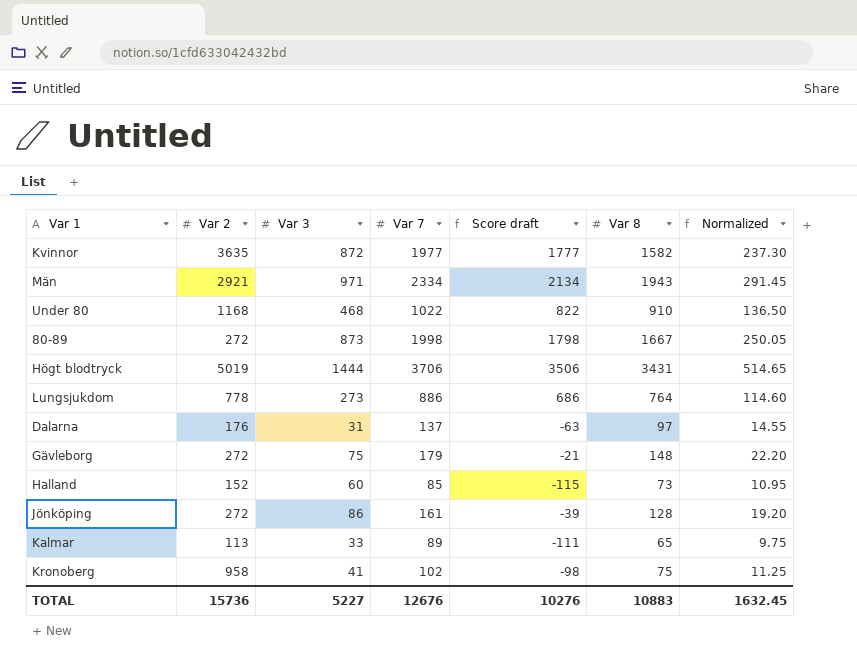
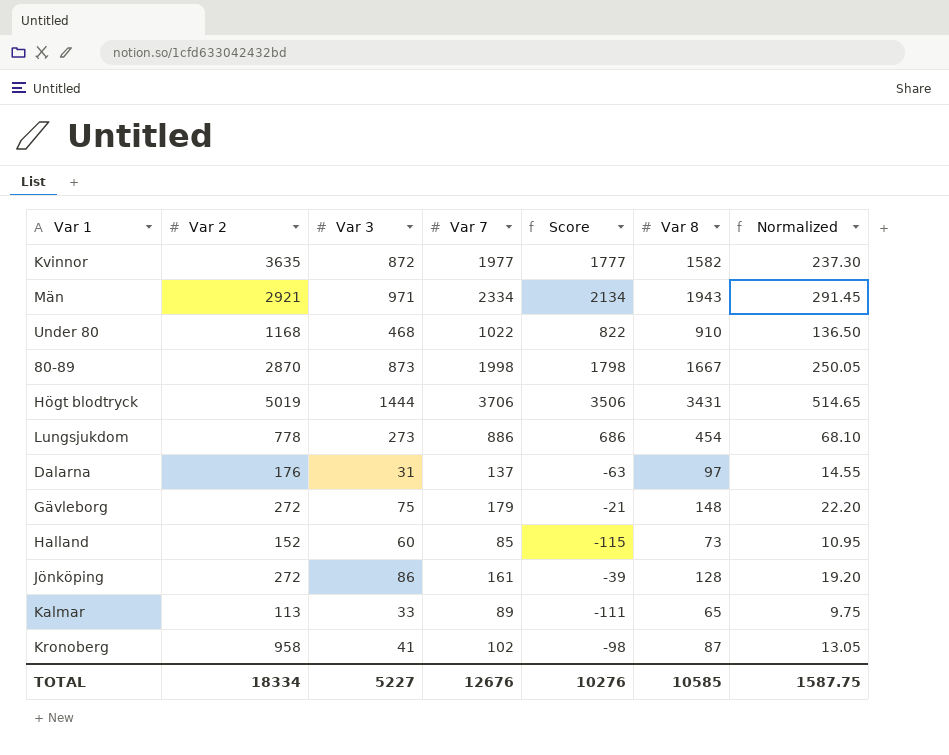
column name: Score draft -> Score
80-89 | Var 2: 272 -> 2870
Lungsjukdom | Var 8: 764 -> 454
Lungsjukdom | Normalized: 114.60 -> 68.10
Kronoberg | Var 8: 75 -> 87
Kronoberg | Normalized: 11.25 -> 13.05
TOTAL | Var 2: 15736 -> 18334
TOTAL | Var 8: 10883 -> 10585
TOTAL | Normalized: 1632.45 -> 1587.75

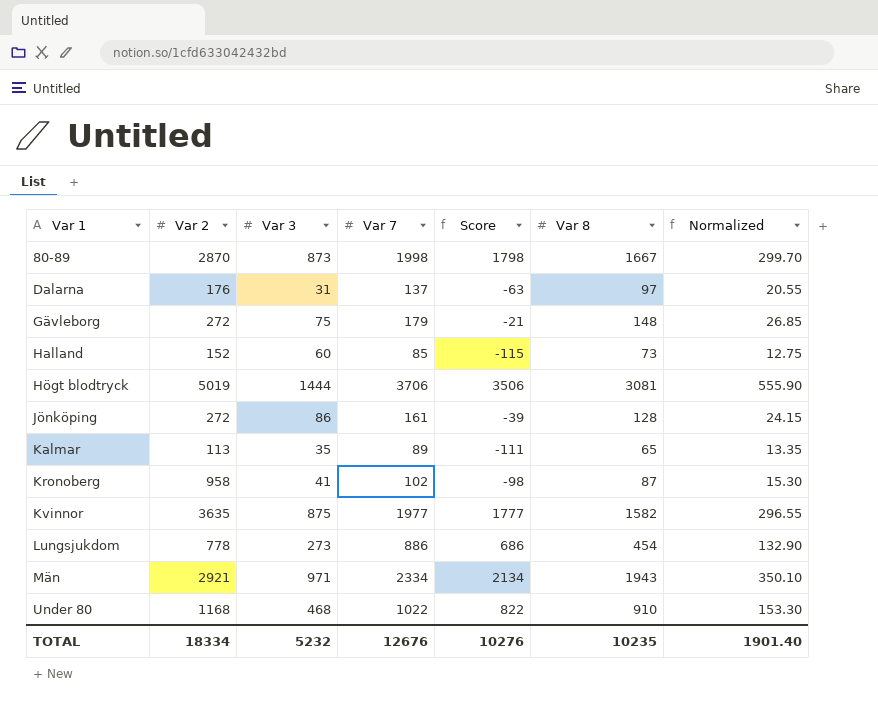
row order: none -> Var 1 ascending
column Normalized | formula: [Var 8] * 0.15 -> [Var 7] * 0.15
Högt blodtryck | Var 8: 3431 -> 3081
Kalmar | Var 3: 33 -> 35
Kvinnor | Var 3: 872 -> 875
TOTAL | Var 3: 5227 -> 5232
TOTAL | Var 8: 10585 -> 10235
TOTAL | Normalized: 1587.75 -> 1901.40

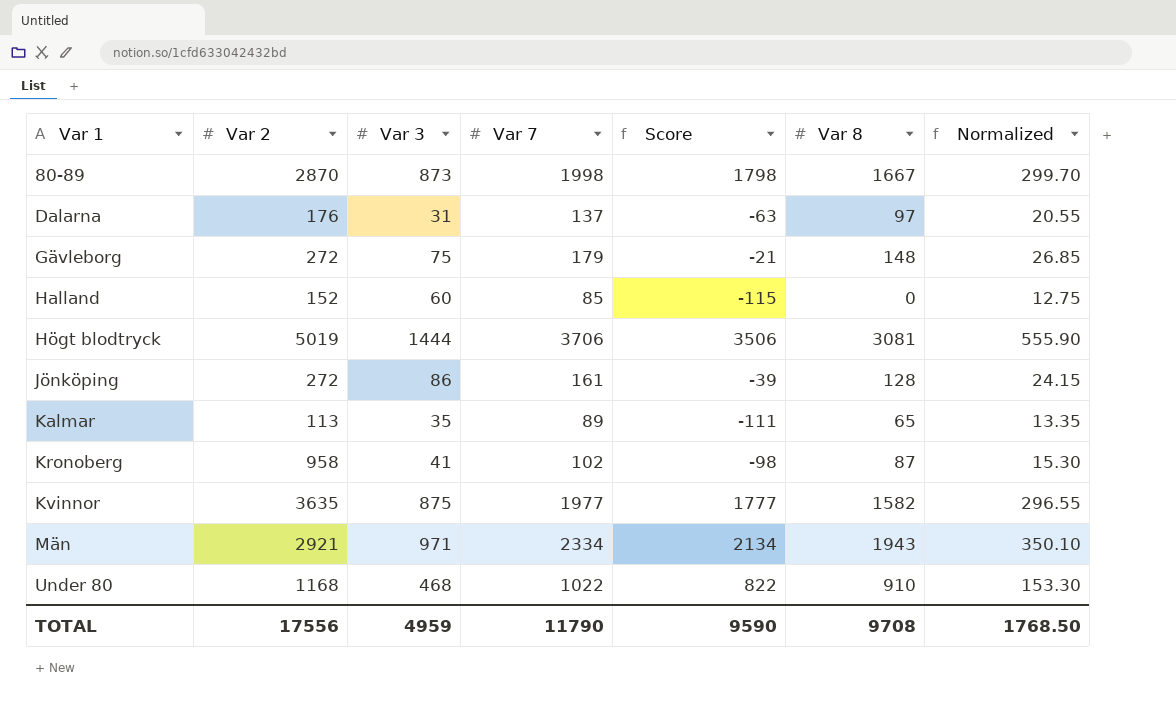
row Lungsjukdom: 778 | 273 | 886 | 686 | 454 | 132.90 -> none
Halland | Var 8: 73 -> 0
TOTAL | Var 2: 18334 -> 17556
TOTAL | Var 3: 5232 -> 4959
TOTAL | Var 7: 12676 -> 11790
TOTAL | Score: 10276 -> 9590
TOTAL | Var 8: 10235 -> 9708
TOTAL | Normalized: 1901.40 -> 1768.50

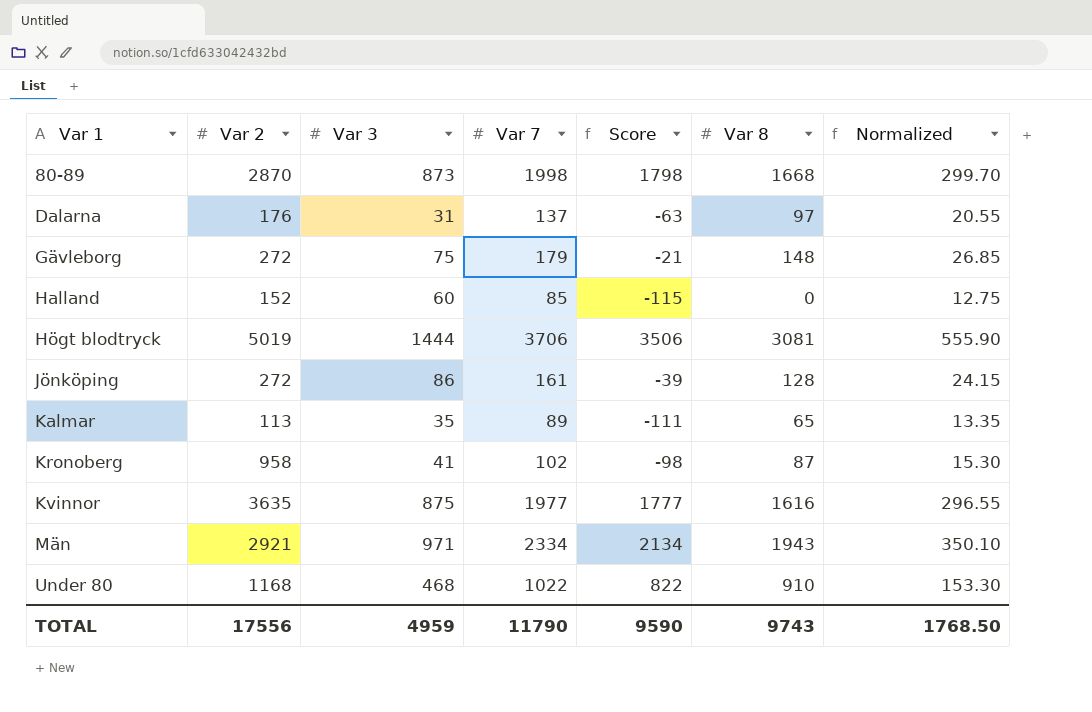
80-89 | Var 8: 1667 -> 1668
Kvinnor | Var 8: 1582 -> 1616
TOTAL | Var 8: 9708 -> 9743

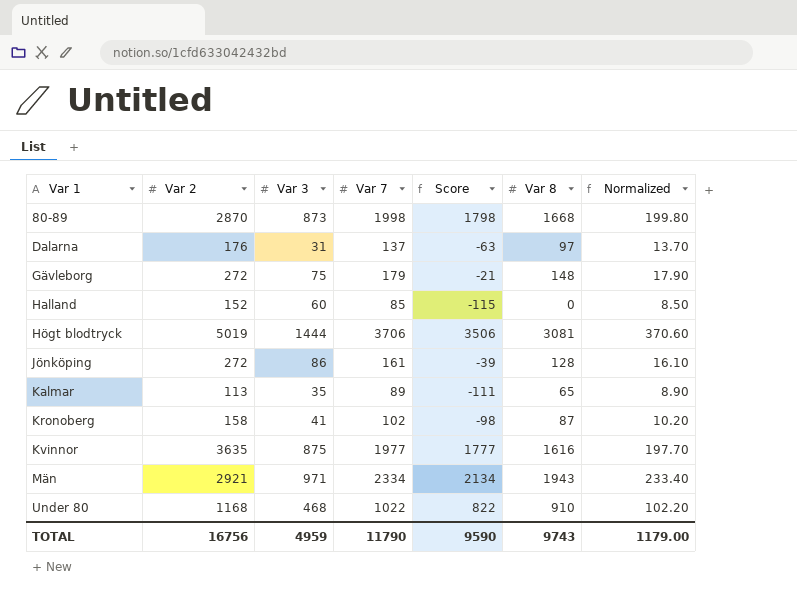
column Normalized | formula: [Var 7] * 0.15 -> [Var 7] * 0.1
Kronoberg | Var 2: 958 -> 158
TOTAL | Var 2: 17556 -> 16756
TOTAL | Normalized: 1768.50 -> 1179.00

